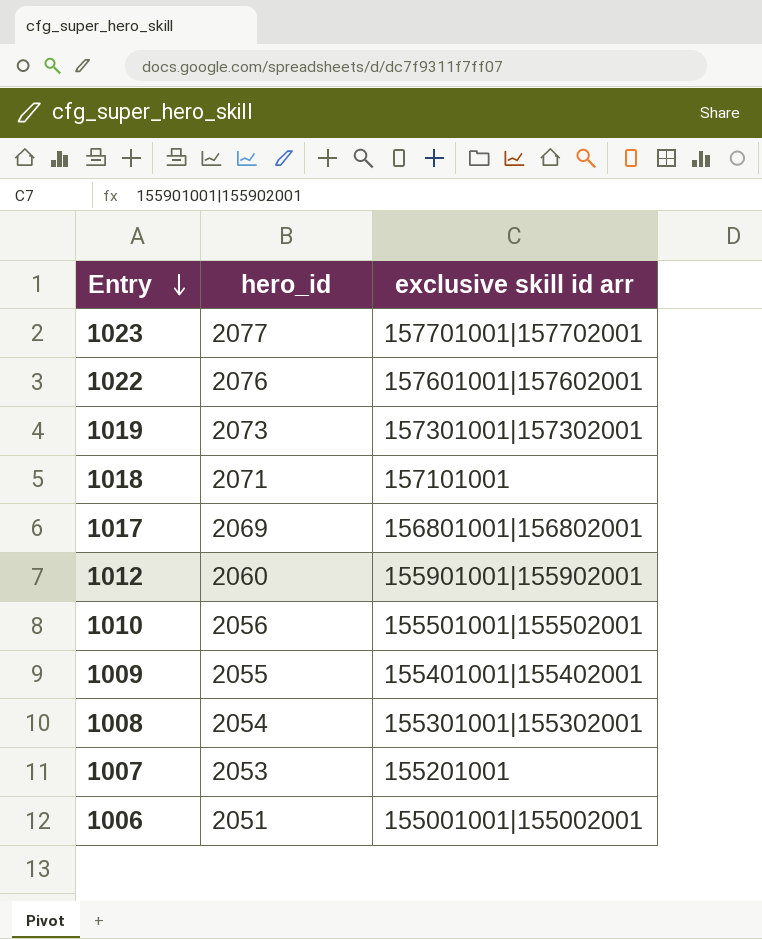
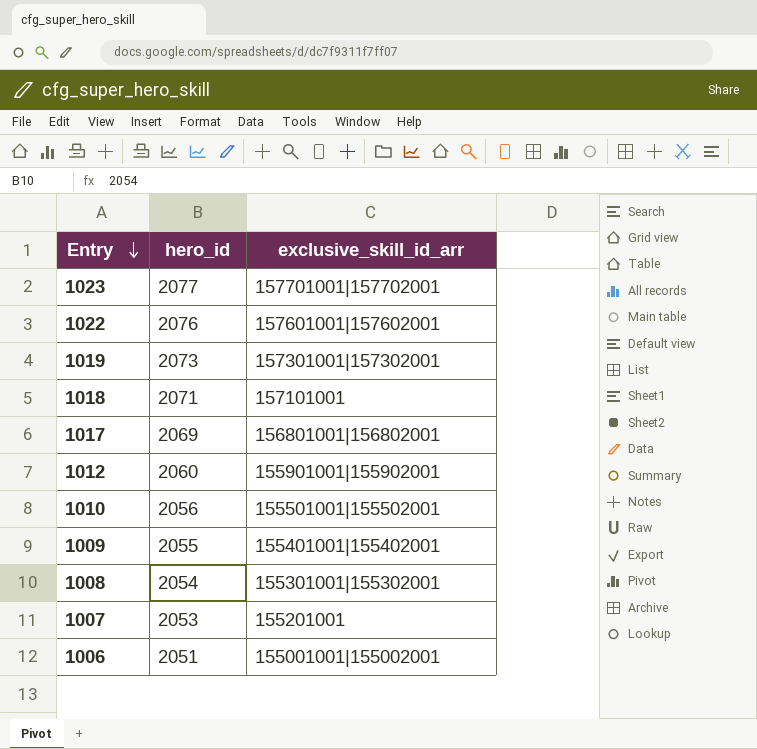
column name: exclusive skill id arr -> exclusive_skill_id_arr

